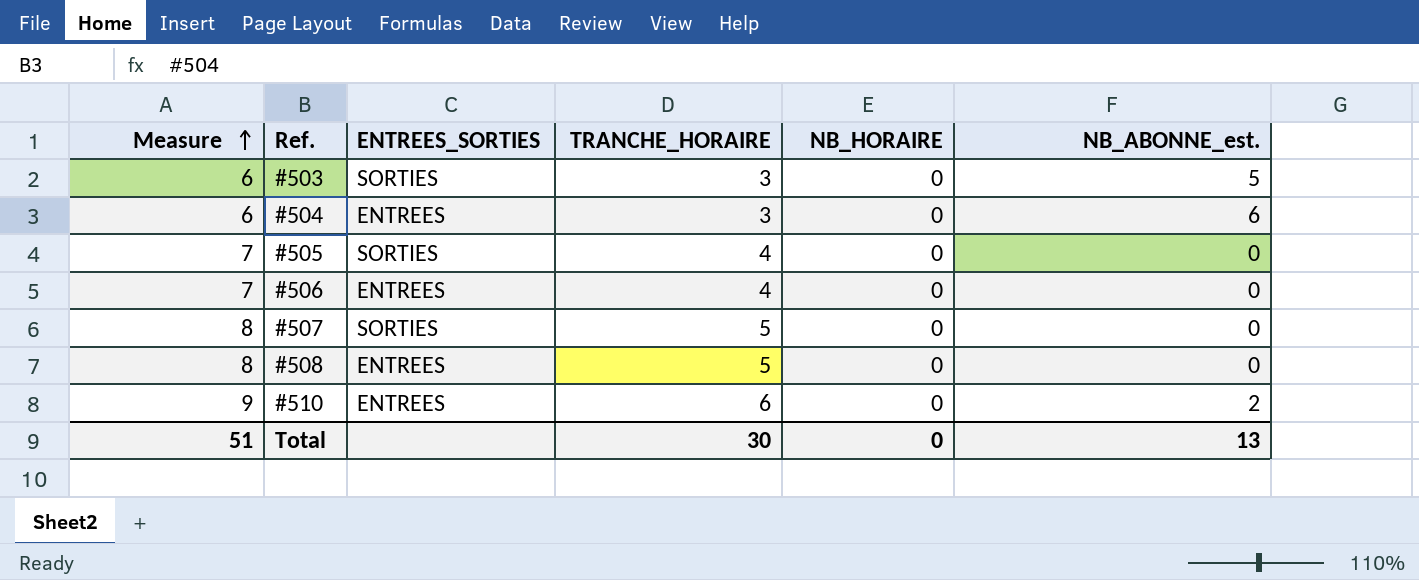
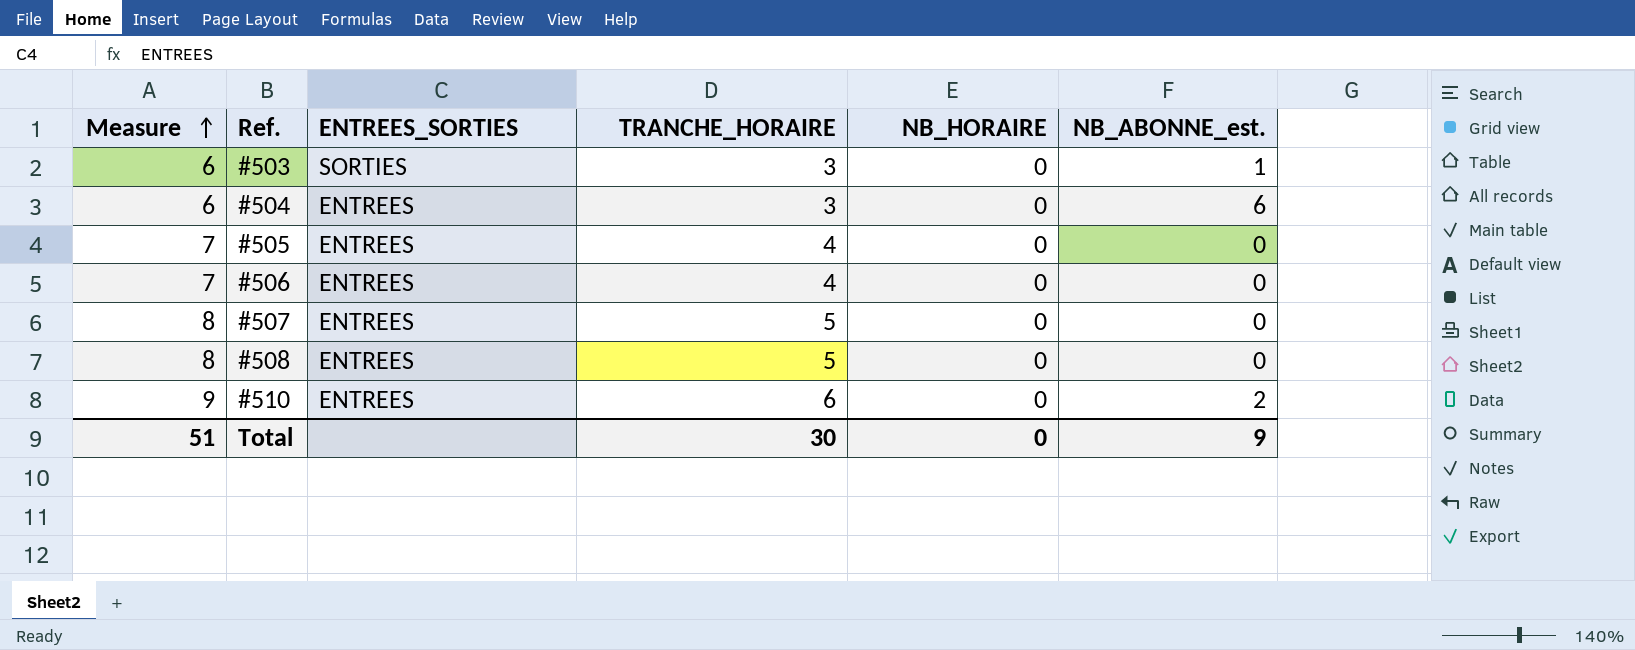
#503 | NB_ABONNE_est.: 5 -> 1
#505 | ENTREES_SORTIES: SORTIES -> ENTREES
#507 | ENTREES_SORTIES: SORTIES -> ENTREES
Total | NB_ABONNE_est.: 13 -> 9

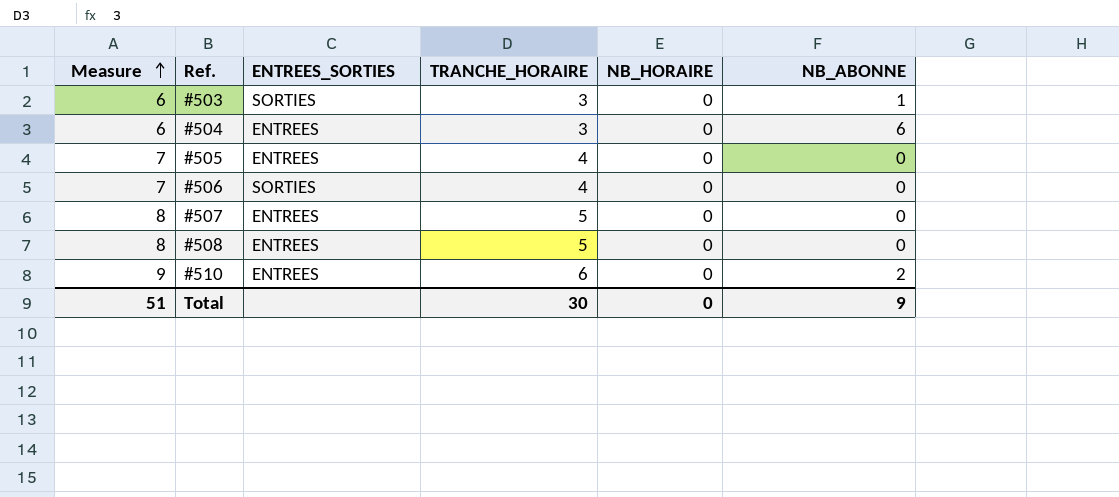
column name: NB_ABONNE_est. -> NB_ABONNE
#506 | ENTREES_SORTIES: ENTREES -> SORTIES

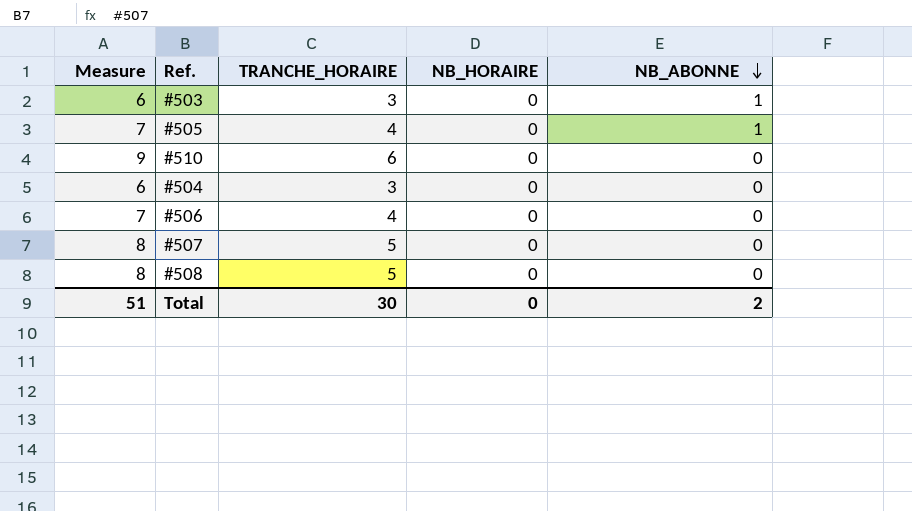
row order: Measure ascending -> NB_ABONNE descending
column ENTREES_SORTIES | position: 3 -> none
#505 | NB_ABONNE: 0 -> 1
#510 | NB_ABONNE: 2 -> 0
#504 | NB_ABONNE: 6 -> 0
Total | NB_ABONNE: 9 -> 2

